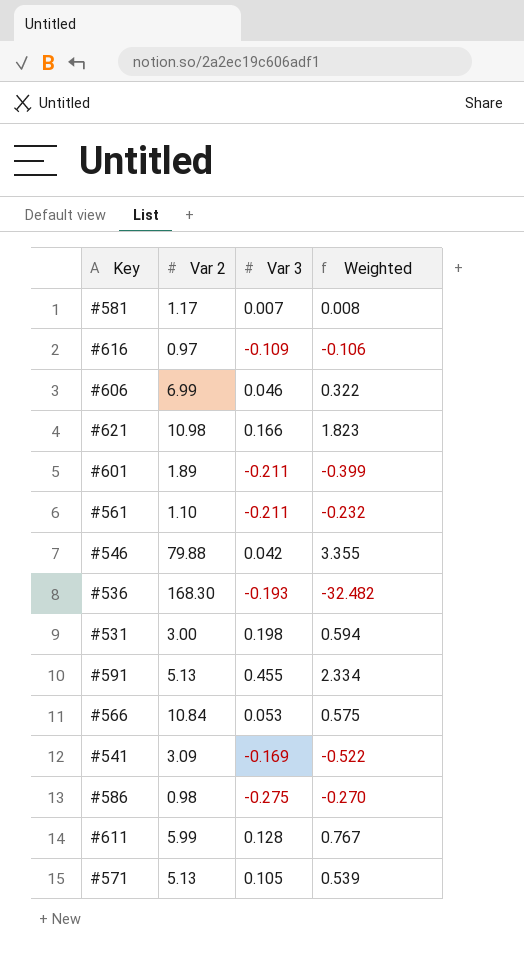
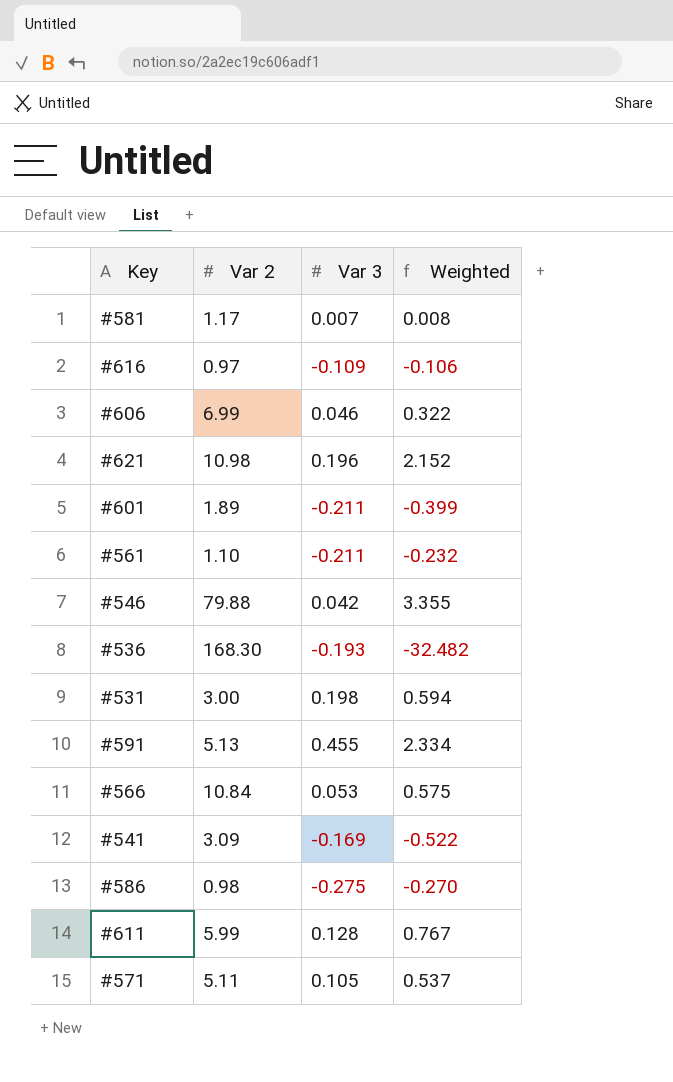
#621 | Var 3: 0.166 -> 0.196
#621 | Weighted: 1.823 -> 2.152
#571 | Var 2: 5.13 -> 5.11
#571 | Weighted: 0.539 -> 0.537

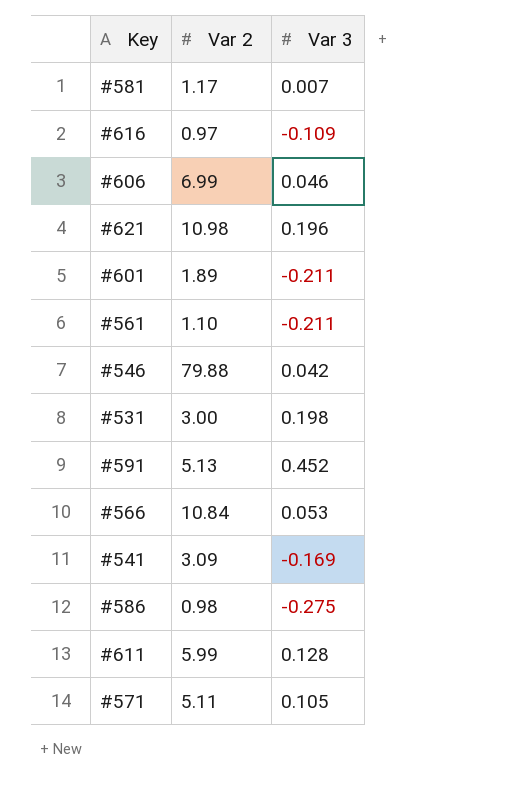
column Weighted | formula: [Var 2] * [Var 3] -> none
row #536: 168.30 | -0.193 | -32.482 -> none
#591 | Var 3: 0.455 -> 0.452

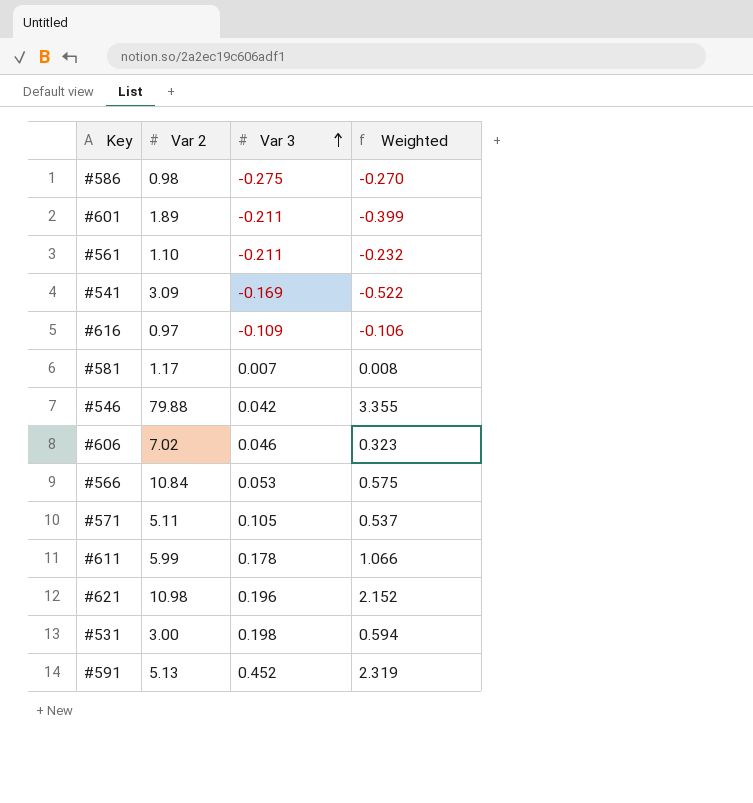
row order: none -> Var 3 ascending
column Weighted | formula: none -> [Var 2] * [Var 3]
#606 | Var 2: 6.99 -> 7.02
#611 | Var 3: 0.128 -> 0.178

